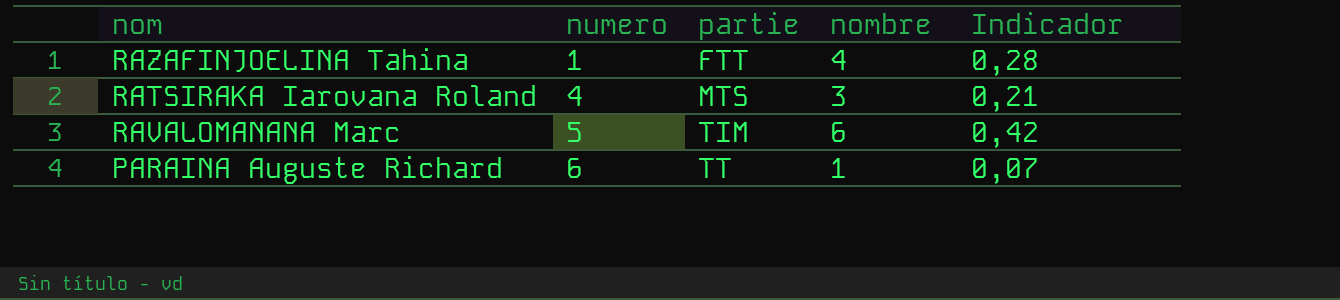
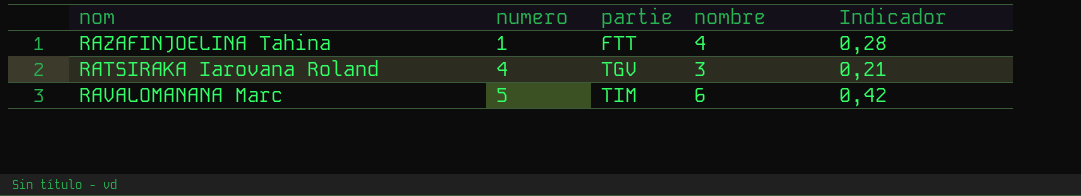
row PARAINA Auguste Richard: 6 | TT | 1 | 0,07 -> none
RATSIRAKA Iarovana Roland | partie: MTS -> TGV

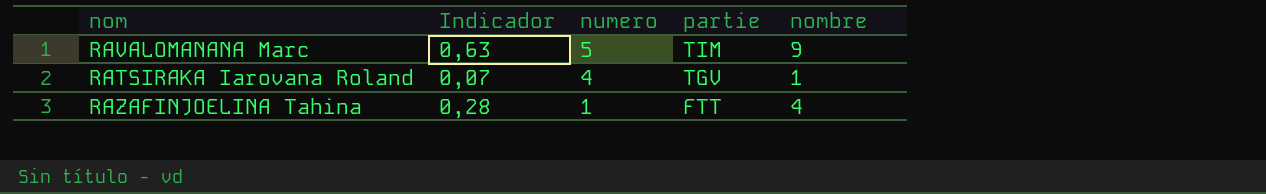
row order: numero ascending -> numero descending
column Indicador | position: 5 -> 2
RAVALOMANANA Marc | Indicador: 0,42 -> 0,63
RAVALOMANANA Marc | nombre: 6 -> 9
RATSIRAKA Iarovana Roland | Indicador: 0,21 -> 0,07
RATSIRAKA Iarovana Roland | nombre: 3 -> 1

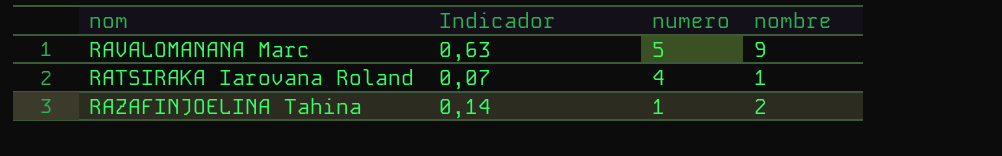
column partie | position: 4 -> none
RAZAFINJOELINA Tahina | Indicador: 0,28 -> 0,14
RAZAFINJOELINA Tahina | nombre: 4 -> 2

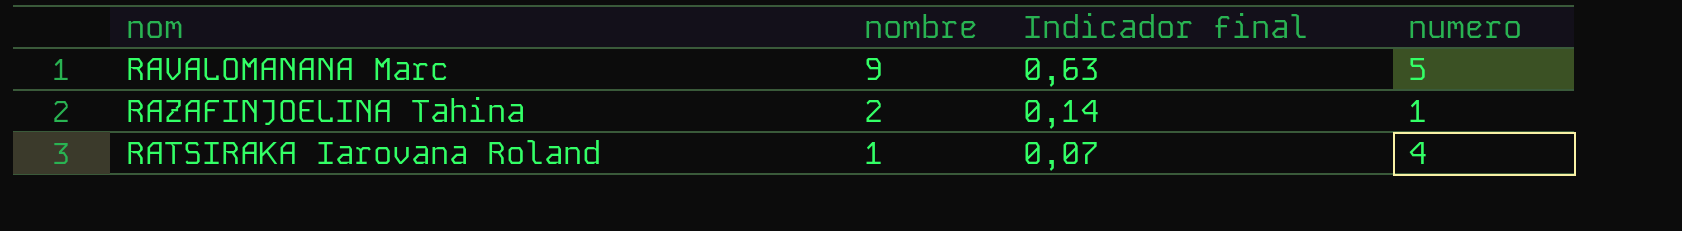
row order: numero descending -> nombre descending
column nombre | position: 4 -> 2
column name: Indicador -> Indicador final

